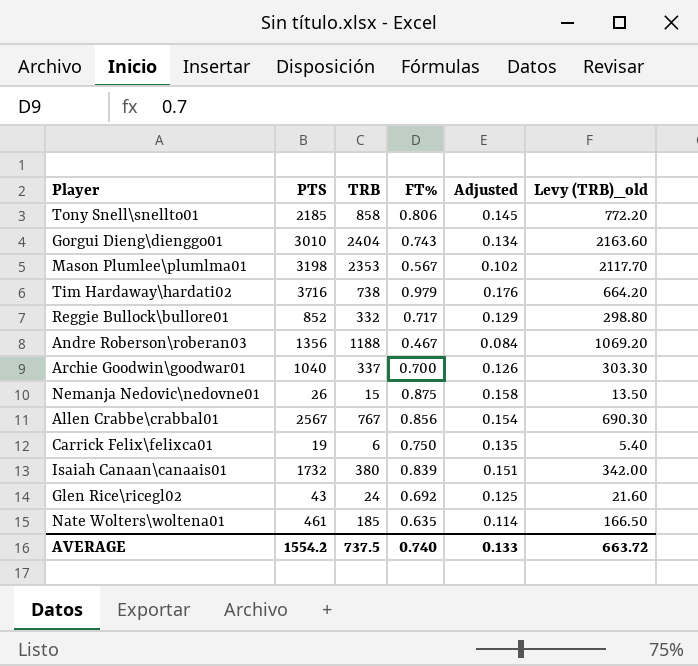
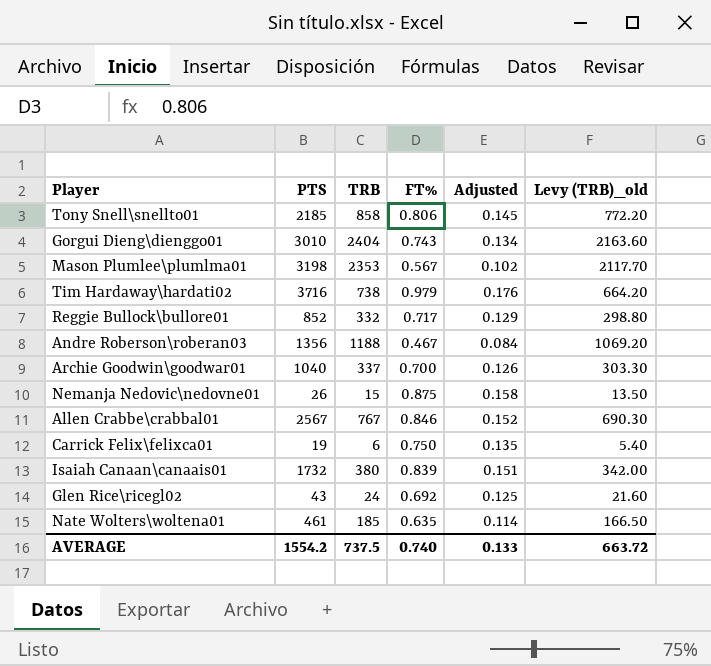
Allen Crabbe\crabbal01 | FT%: 0.856 -> 0.846
Allen Crabbe\crabbal01 | Adjusted: 0.154 -> 0.152

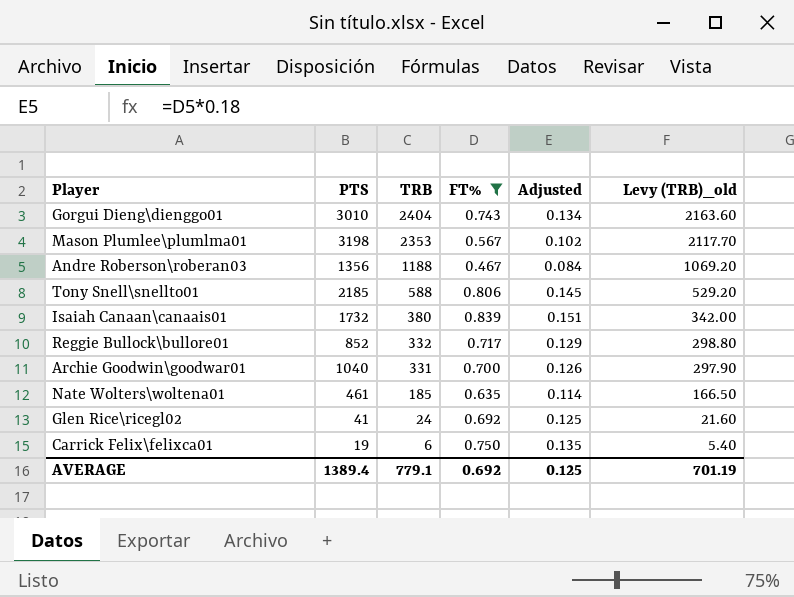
filter: none -> FT% <= 0.839
row order: none -> TRB descending
Tony Snell\snellto01 | TRB: 858 -> 588
Tony Snell\snellto01 | Levy (TRB)_old: 772.20 -> 529.20
Archie Goodwin\goodwar01 | TRB: 337 -> 331
Archie Goodwin\goodwar01 | Levy (TRB)_old: 303.30 -> 297.90
Glen Rice\ricegl02 | PTS: 43 -> 41
AVERAGE | PTS: 1554.2 -> 1389.4
AVERAGE | TRB: 737.5 -> 779.1
AVERAGE | FT%: 0.740 -> 0.692
AVERAGE | Adjusted: 0.133 -> 0.125
AVERAGE | Levy (TRB)_old: 663.72 -> 701.19

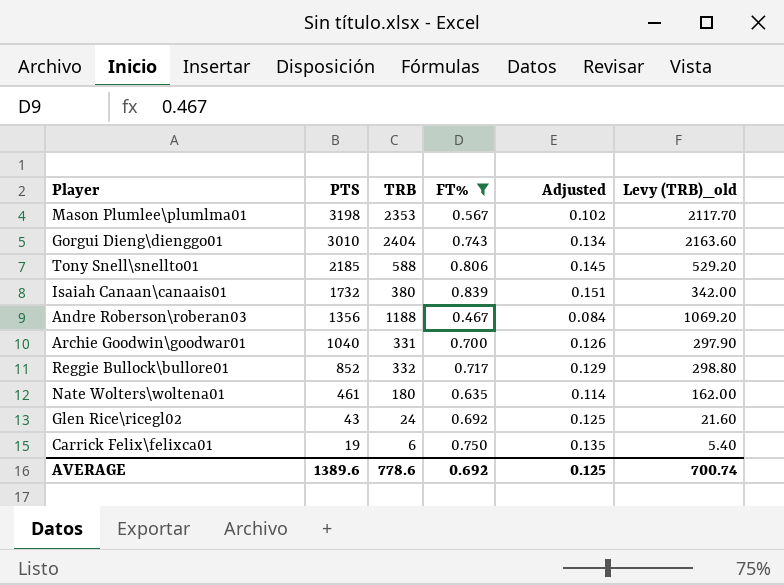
row order: TRB descending -> PTS descending
Nate Wolters\woltena01 | TRB: 185 -> 180
Nate Wolters\woltena01 | Levy (TRB)_old: 166.50 -> 162.00
Glen Rice\ricegl02 | PTS: 41 -> 43
AVERAGE | PTS: 1389.4 -> 1389.6
AVERAGE | TRB: 779.1 -> 778.6
AVERAGE | Levy (TRB)_old: 701.19 -> 700.74

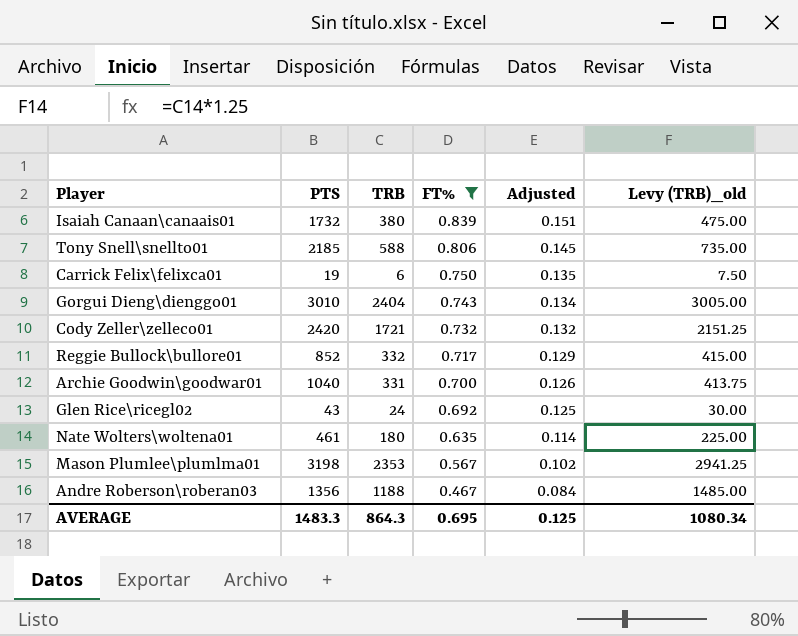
row order: PTS descending -> FT% descending
column Levy (TRB)_old | formula: [TRB] * 0.9 -> [TRB] * 1.25
row Cody Zeller\zelleco01: none -> 2420 | 1721 | 0.732 | 0.132 | 2151.25
AVERAGE | PTS: 1389.6 -> 1483.3
AVERAGE | TRB: 778.6 -> 864.3
AVERAGE | FT%: 0.692 -> 0.695
AVERAGE | Levy (TRB)_old: 700.74 -> 1080.34

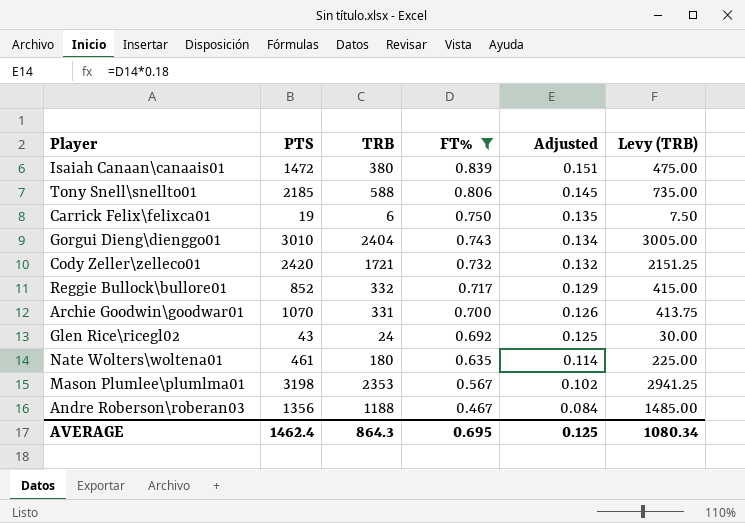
column name: Levy (TRB)_old -> Levy (TRB)
Isaiah Canaan\canaais01 | PTS: 1732 -> 1472
Archie Goodwin\goodwar01 | PTS: 1040 -> 1070
AVERAGE | PTS: 1483.3 -> 1462.4

